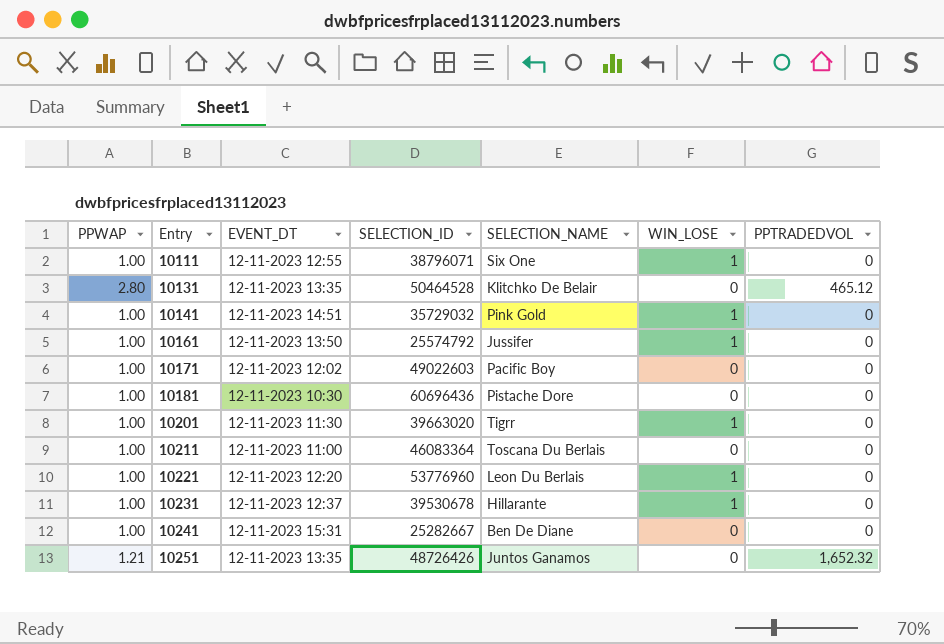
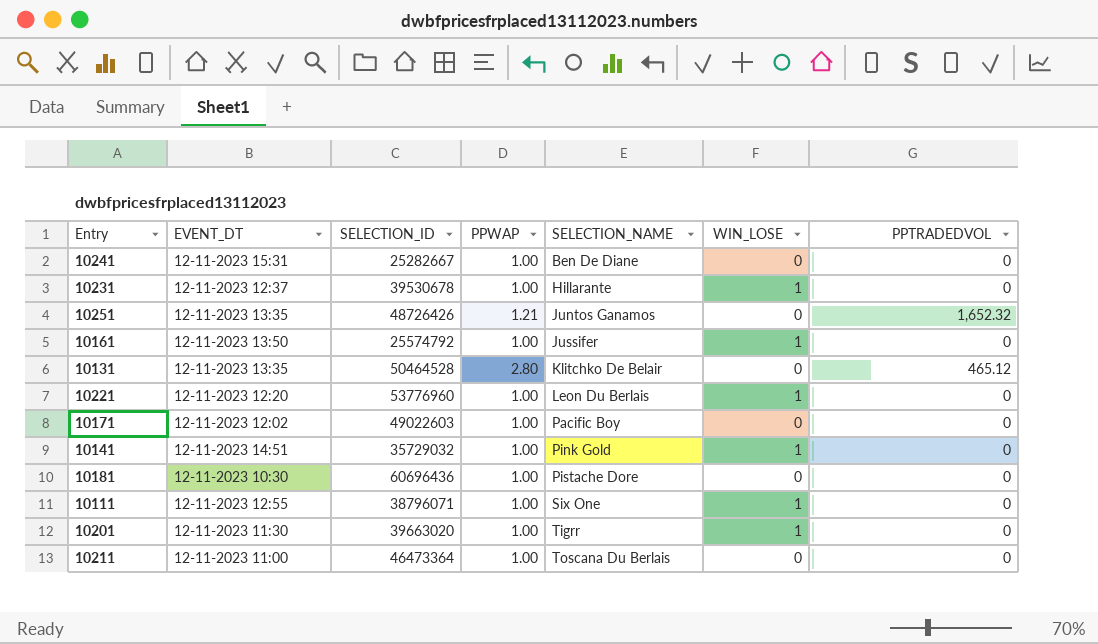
row order: Entry ascending -> SELECTION_NAME ascending
column PPWAP | position: 1 -> 4
10211 | SELECTION_ID: 46083364 -> 46473364

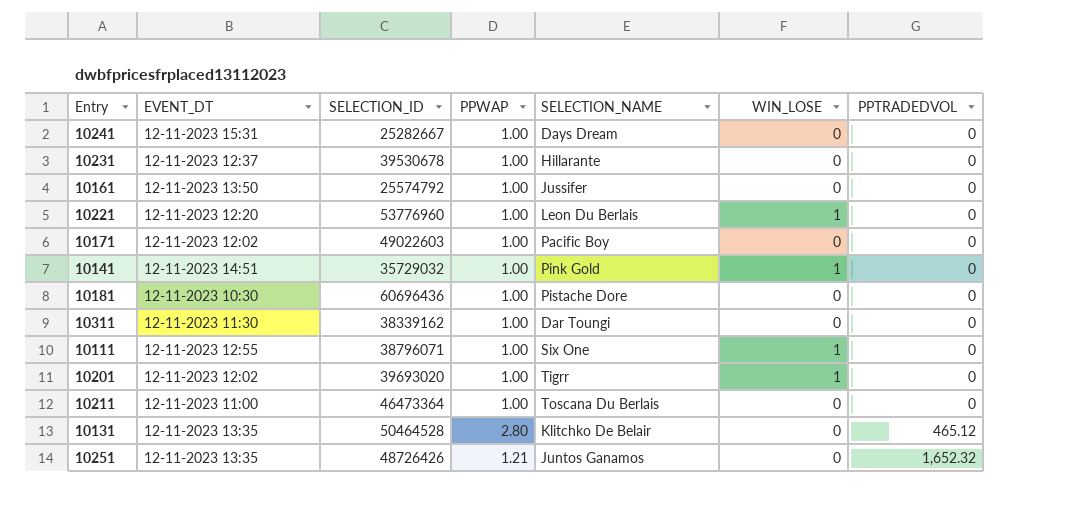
row order: SELECTION_NAME ascending -> PPTRADEDVOL ascending
10241 | SELECTION_NAME: Ben De Diane -> Days Dream
10231 | WIN_LOSE: 1 -> 0
10161 | WIN_LOSE: 1 -> 0
row 10311: none -> 12-11-2023 11:30 | 38339162 | 1.00 | Dar Toungi | 0 | 0
10201 | EVENT_DT: 12-11-2023 11:30 -> 12-11-2023 12:02
10201 | SELECTION_ID: 39663020 -> 39693020

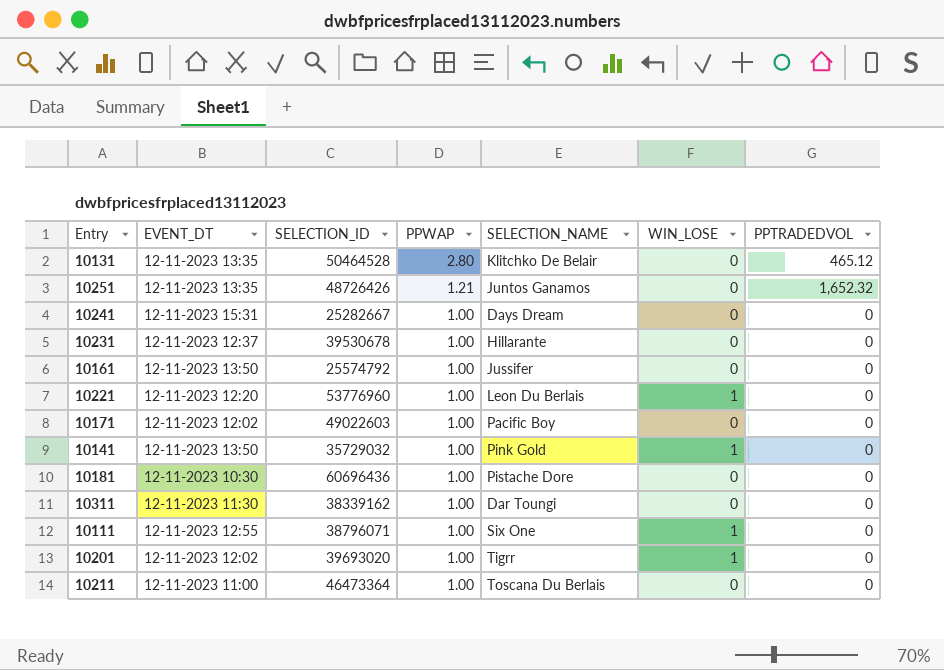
row order: PPTRADEDVOL ascending -> PPWAP descending
10141 | EVENT_DT: 12-11-2023 14:51 -> 12-11-2023 13:50

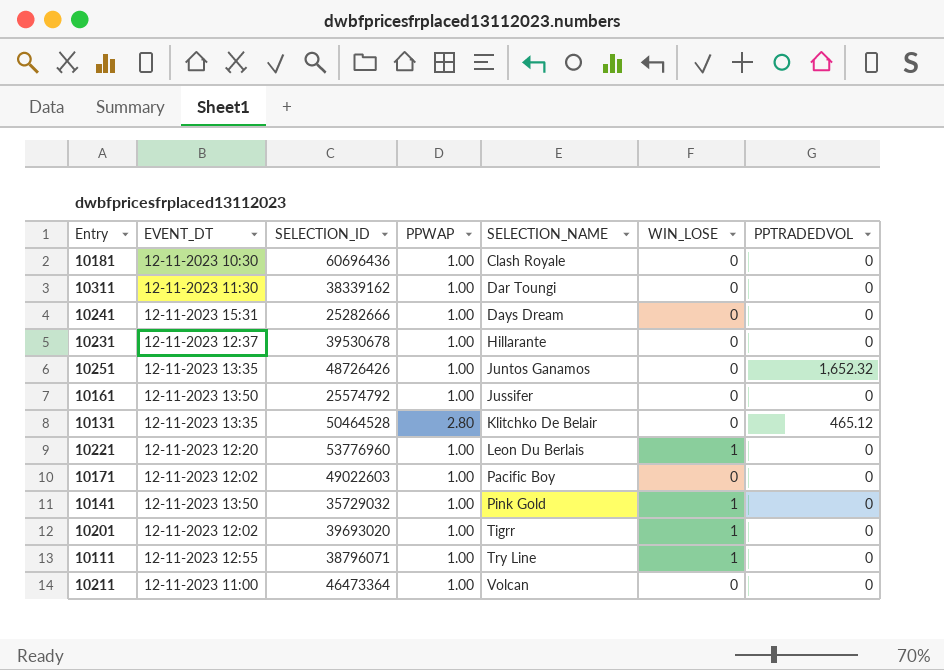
row order: PPWAP descending -> SELECTION_NAME ascending
10181 | SELECTION_NAME: Pistache Dore -> Clash Royale
10241 | SELECTION_ID: 25282667 -> 25282666
10251 | PPWAP: 1.21 -> 1.00
10111 | SELECTION_NAME: Six One -> Try Line
10211 | SELECTION_NAME: Toscana Du Berlais -> Volcan

